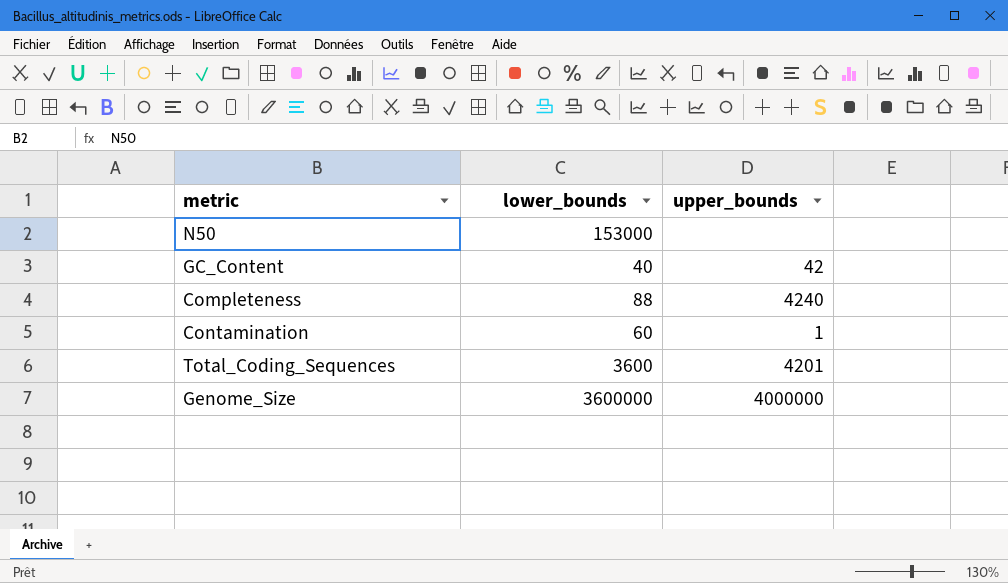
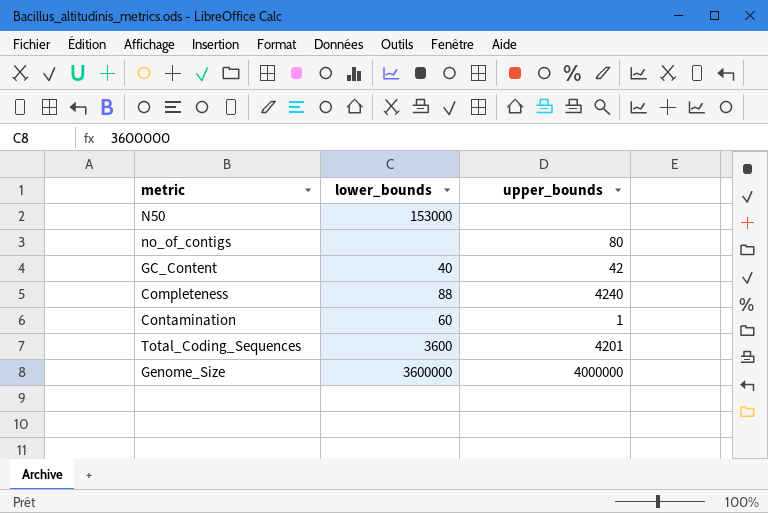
row no_of_contigs: none -> none | 80

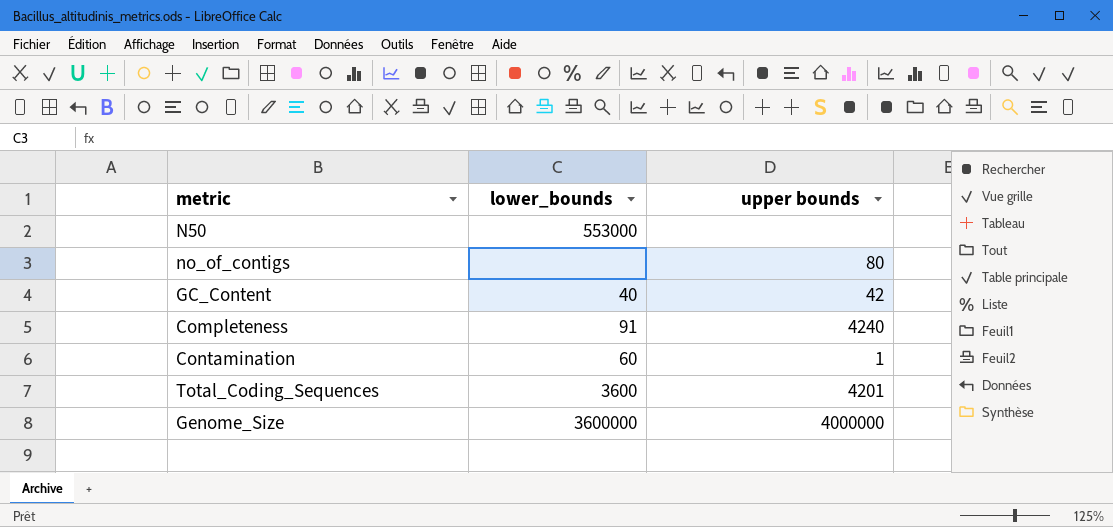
column name: upper_bounds -> upper bounds
N50 | lower_bounds: 153000 -> 553000
Completeness | lower_bounds: 88 -> 91

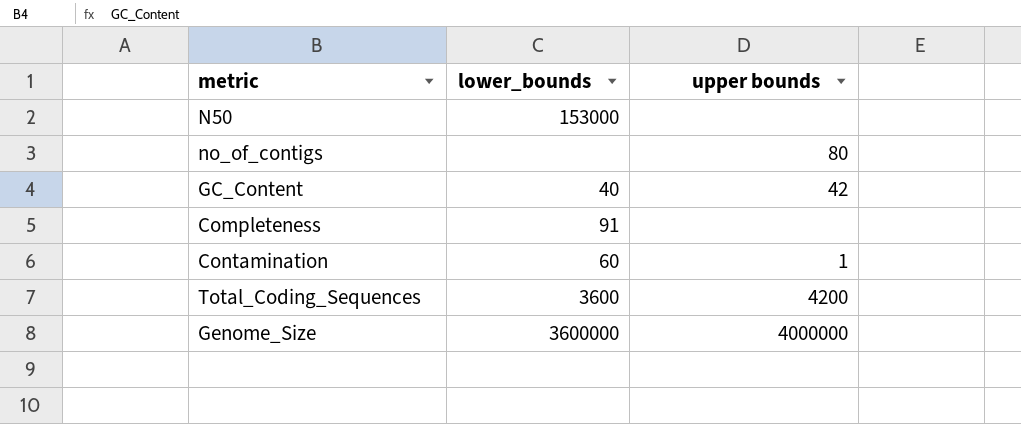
N50 | lower_bounds: 553000 -> 153000
Completeness | upper bounds: 4240 -> none
Total_Coding_Sequences | upper bounds: 4201 -> 4200

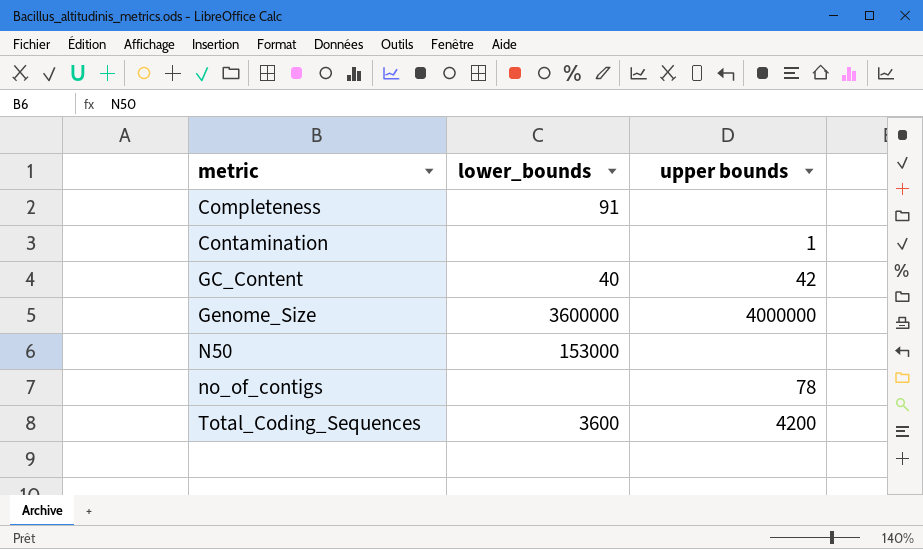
row order: none -> metric ascending
Contamination | lower_bounds: 60 -> none
no_of_contigs | upper bounds: 80 -> 78

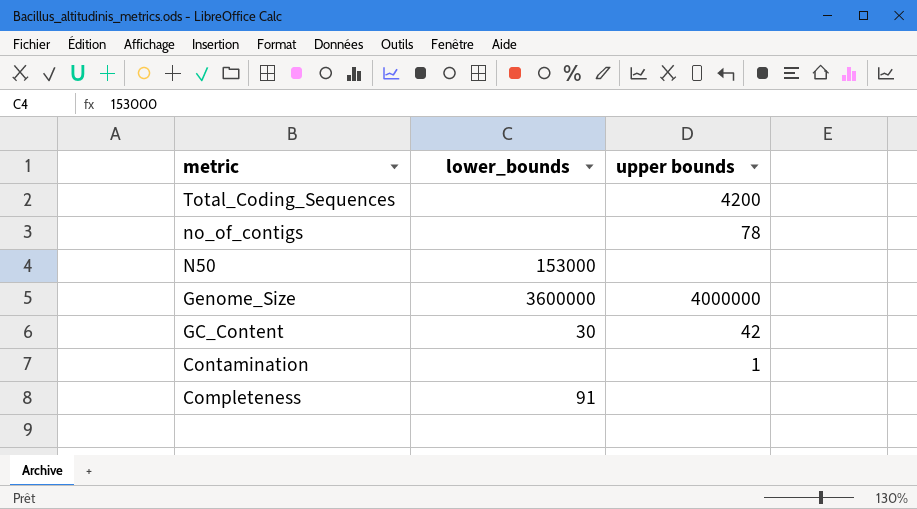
row order: metric ascending -> metric descending
Total_Coding_Sequences | lower_bounds: 3600 -> none
GC_Content | lower_bounds: 40 -> 30

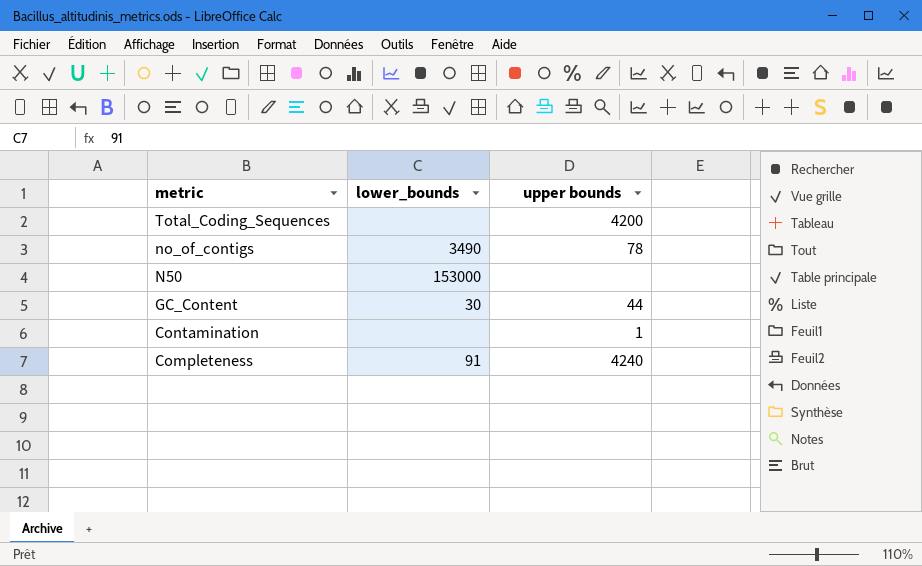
row Genome_Size: 3600000 | 4000000 -> none
no_of_contigs | lower_bounds: none -> 3490
GC_Content | upper bounds: 42 -> 44
Completeness | upper bounds: none -> 4240

